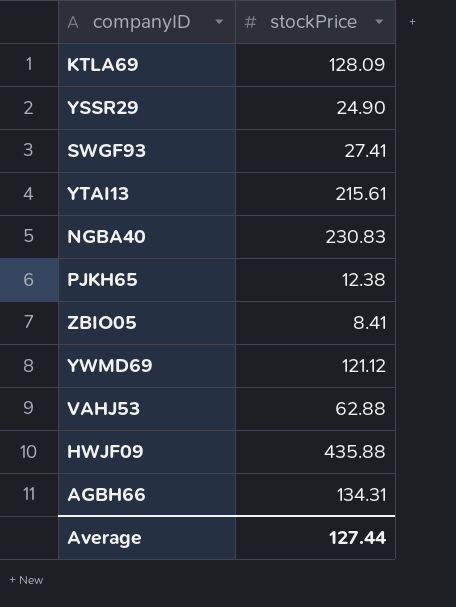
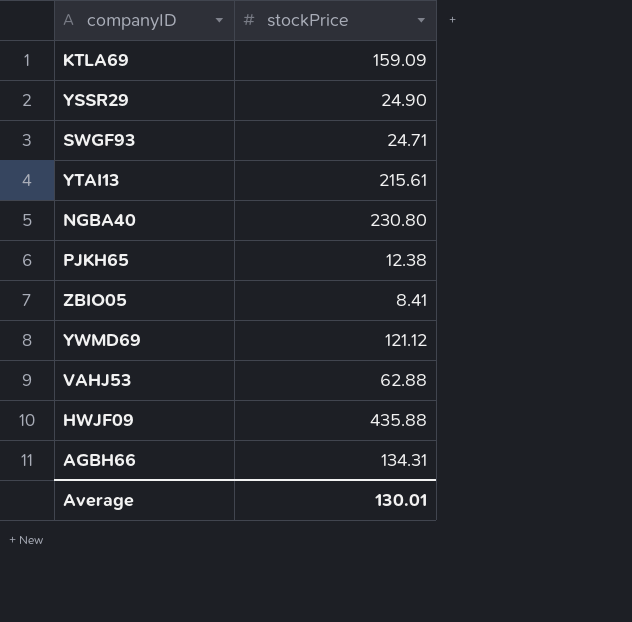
KTLA69 | stockPrice: 128.09 -> 159.09
SWGF93 | stockPrice: 27.41 -> 24.71
NGBA40 | stockPrice: 230.83 -> 230.80
Average | stockPrice: 127.44 -> 130.01

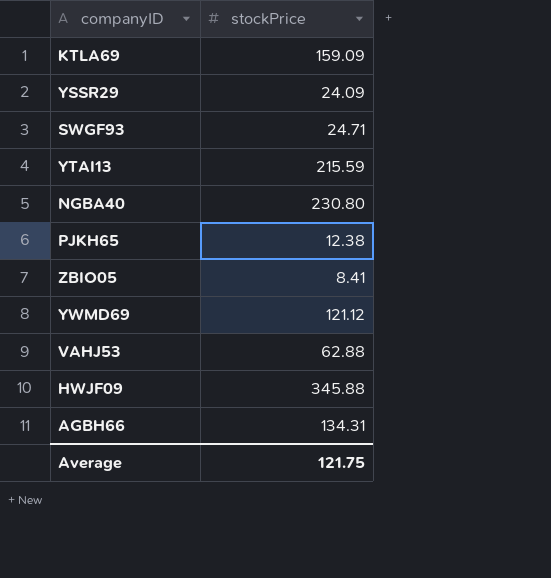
YSSR29 | stockPrice: 24.90 -> 24.09
YTAI13 | stockPrice: 215.61 -> 215.59
HWJF09 | stockPrice: 435.88 -> 345.88
Average | stockPrice: 130.01 -> 121.75

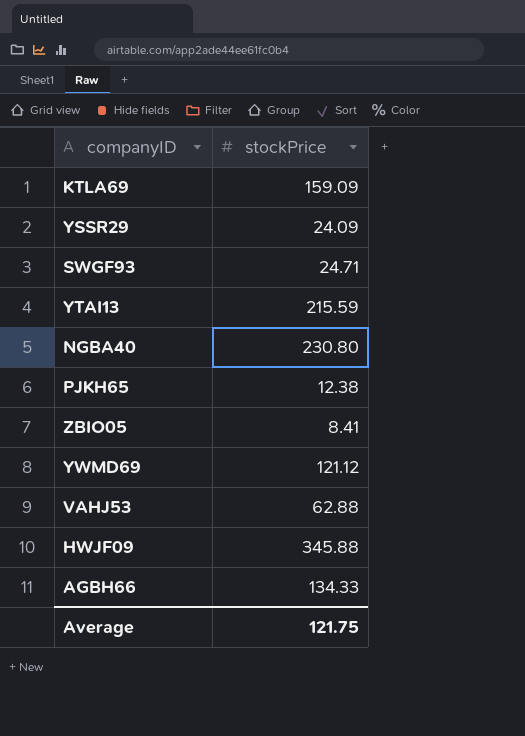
AGBH66 | stockPrice: 134.31 -> 134.33

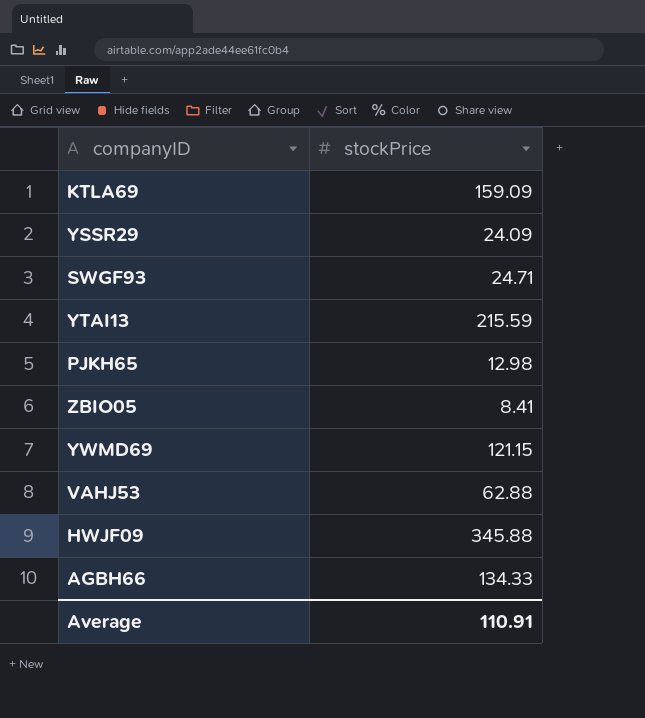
row NGBA40: 230.80 -> none
PJKH65 | stockPrice: 12.38 -> 12.98
YWMD69 | stockPrice: 121.12 -> 121.15
Average | stockPrice: 121.75 -> 110.91

